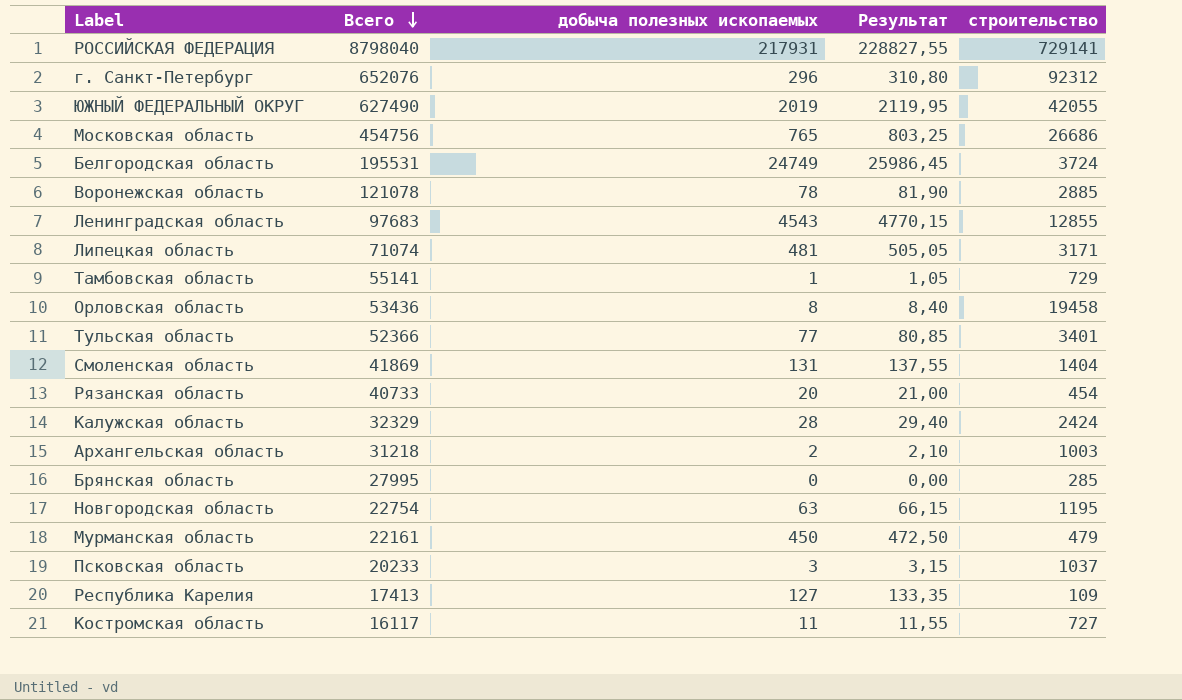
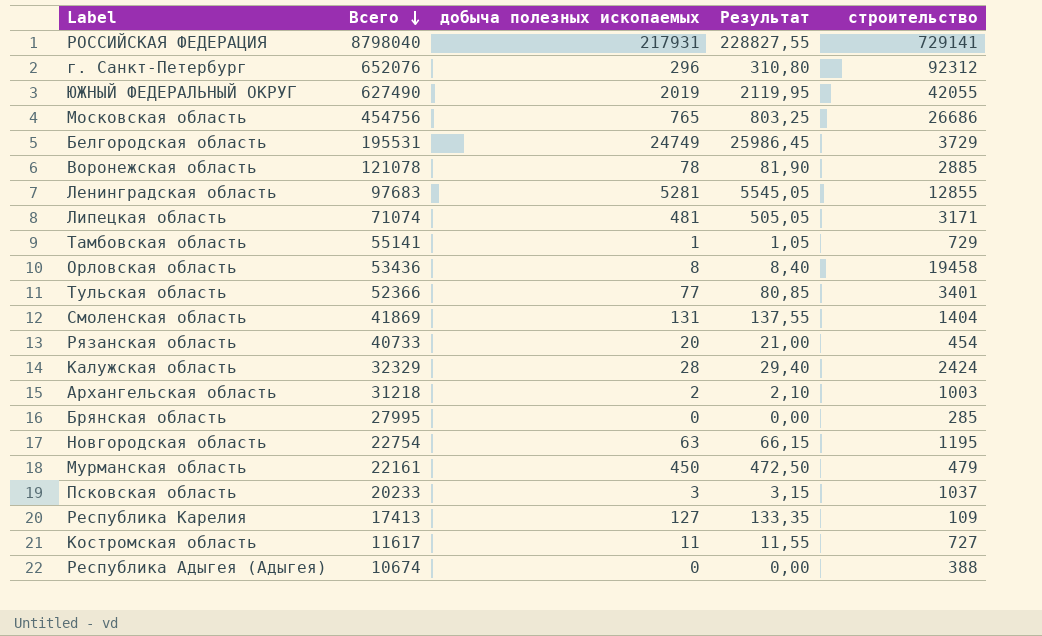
Белгородская область | строительство: 3724 -> 3729
Ленинградская область | добыча полезных ископаемых: 4543 -> 5281
Ленинградская область | Результат: 4770,15 -> 5545,05
Костромская область | Всего: 16117 -> 11617
row Республика Адыгея (Адыгея): none -> 10674 | 0 | 0,00 | 388

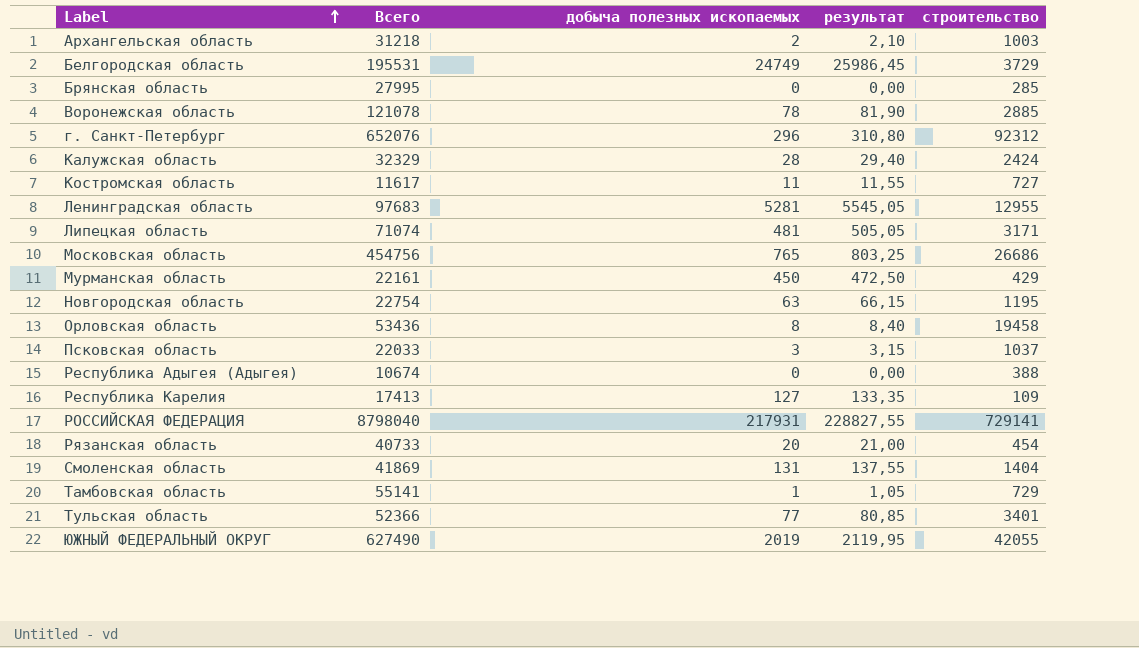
row order: Всего descending -> Label ascending
column name: Результат -> результат
Ленинградская область | строительство: 12855 -> 12955
Мурманская область | строительство: 479 -> 429
Псковская область | Всего: 20233 -> 22033

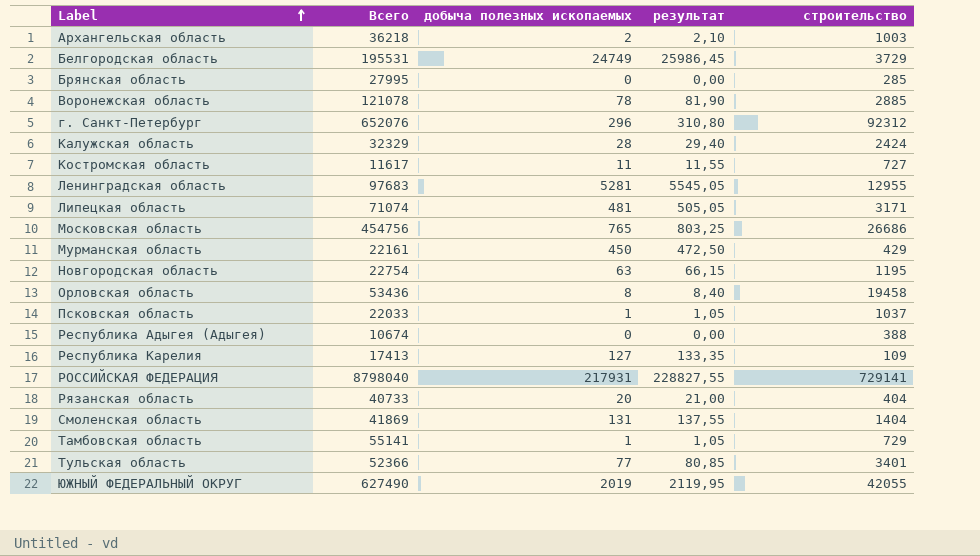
Архангельская область | Всего: 31218 -> 36218
Псковская область | добыча полезных ископаемых: 3 -> 1
Псковская область | результат: 3,15 -> 1,05
Рязанская область | строительство: 454 -> 404

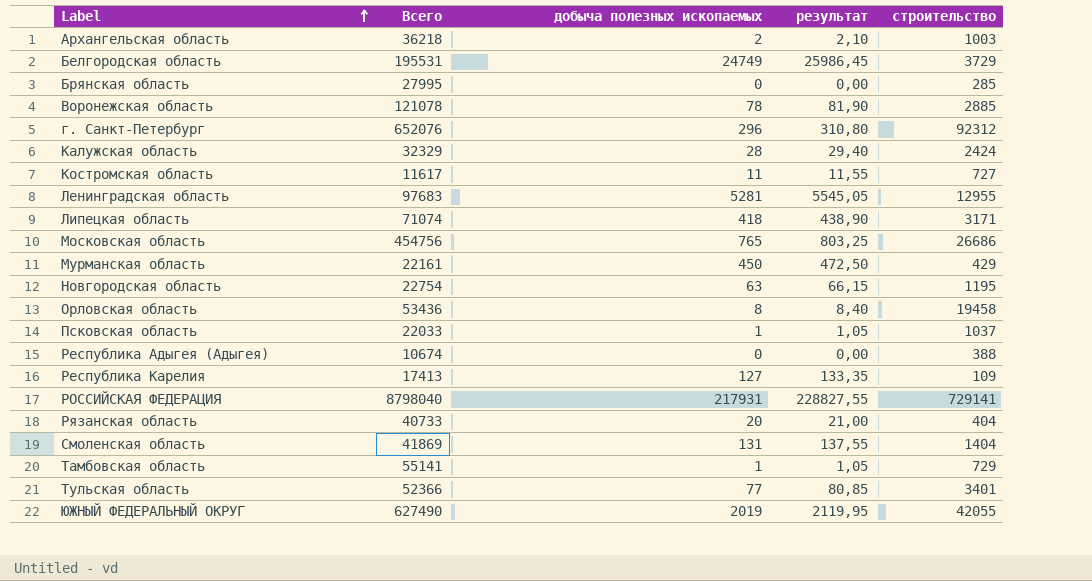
Липецкая область | добыча полезных ископаемых: 481 -> 418
Липецкая область | результат: 505,05 -> 438,90

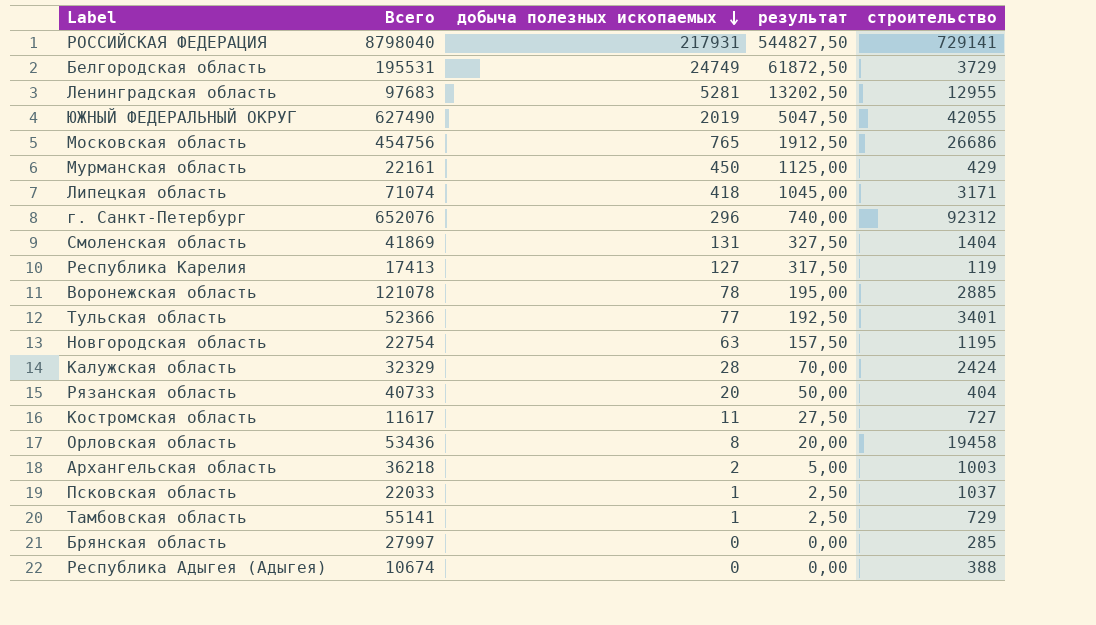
row order: Label ascending -> добыча полезных ископаемых descending
column результат | formula: [добыча полезных ископаемых] * 1,05 -> [добыча полезных ископаемых] * 2,5
Республика Карелия | строительство: 109 -> 119
Брянская область | Всего: 27995 -> 27997

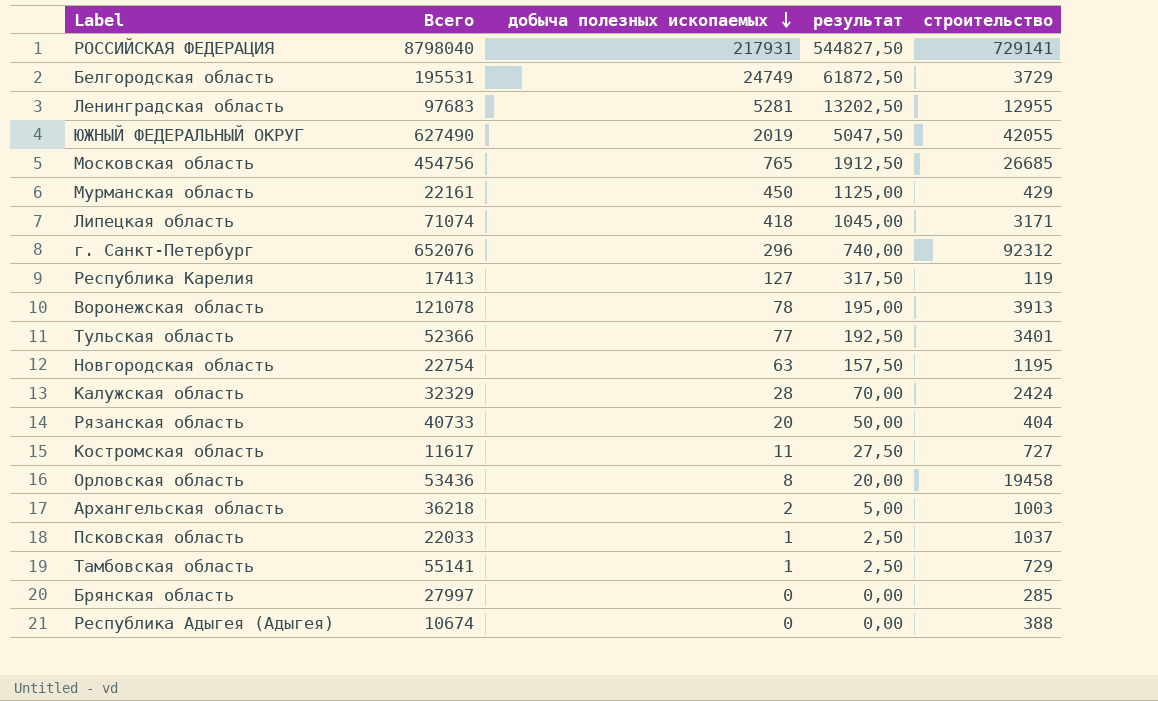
row Смоленская область: 41869 | 131 | 327,50 | 1404 -> none
Московская область | строительство: 26686 -> 26685
Воронежская область | строительство: 2885 -> 3913

